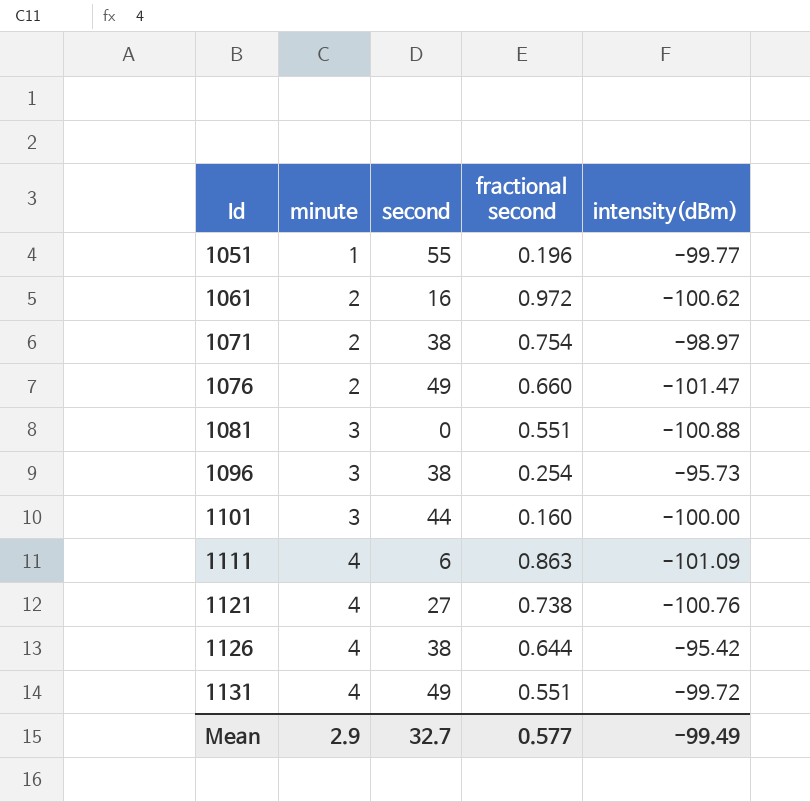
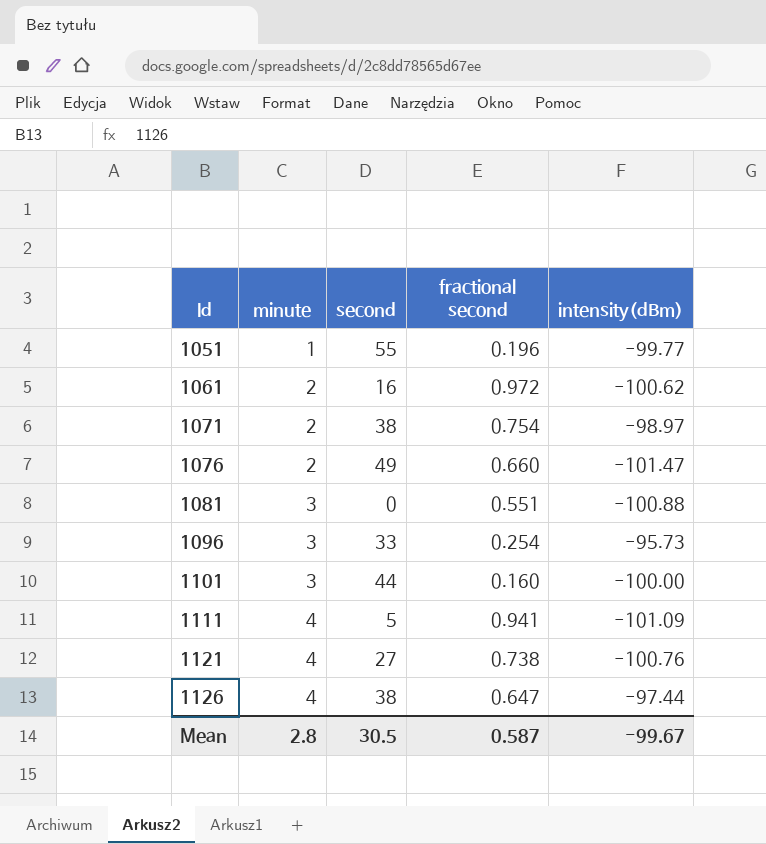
row 1131: 4 | 49 | 0.551 | -99.72 -> none
1096 | second: 38 -> 33
1111 | second: 6 -> 5
1111 | fractional second: 0.863 -> 0.941
1126 | fractional second: 0.644 -> 0.647
1126 | intensity(dBm): -95.42 -> -97.44
Mean | minute: 2.9 -> 2.8
Mean | second: 32.7 -> 30.5
Mean | fractional second: 0.577 -> 0.587
Mean | intensity(dBm): -99.49 -> -99.67

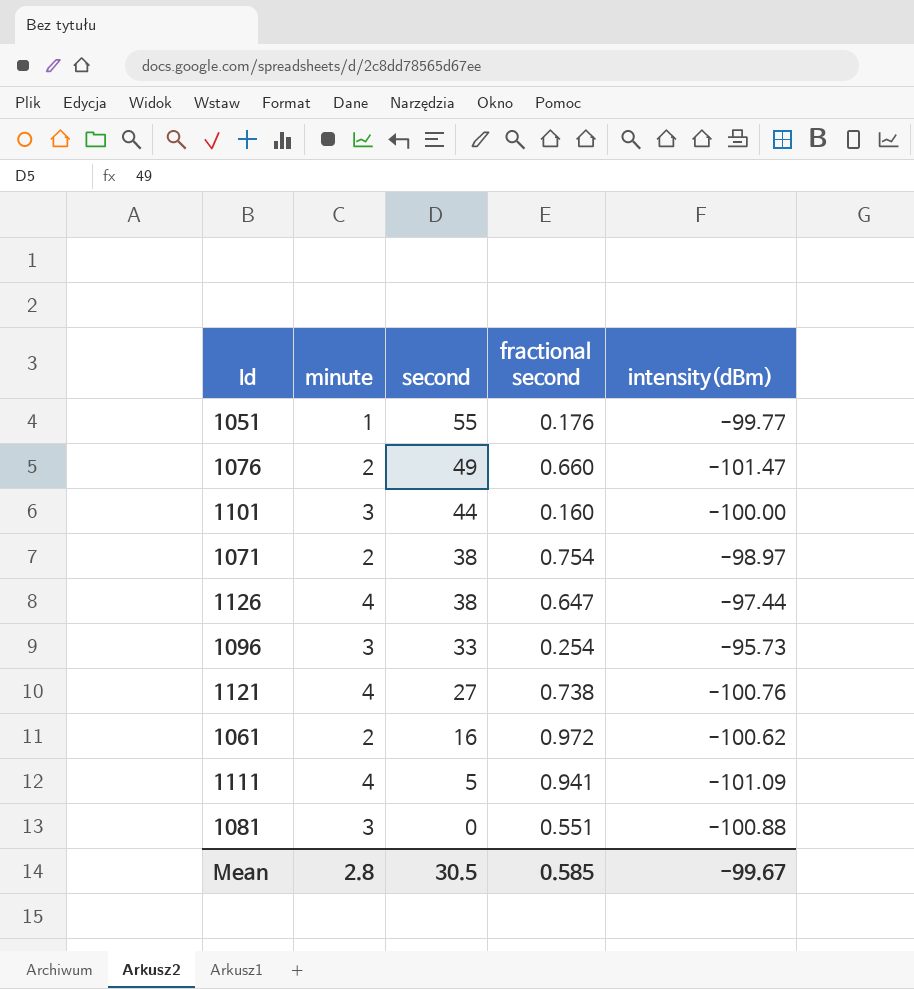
row order: Id ascending -> second descending
1051 | fractional second: 0.196 -> 0.176
Mean | fractional second: 0.587 -> 0.585

